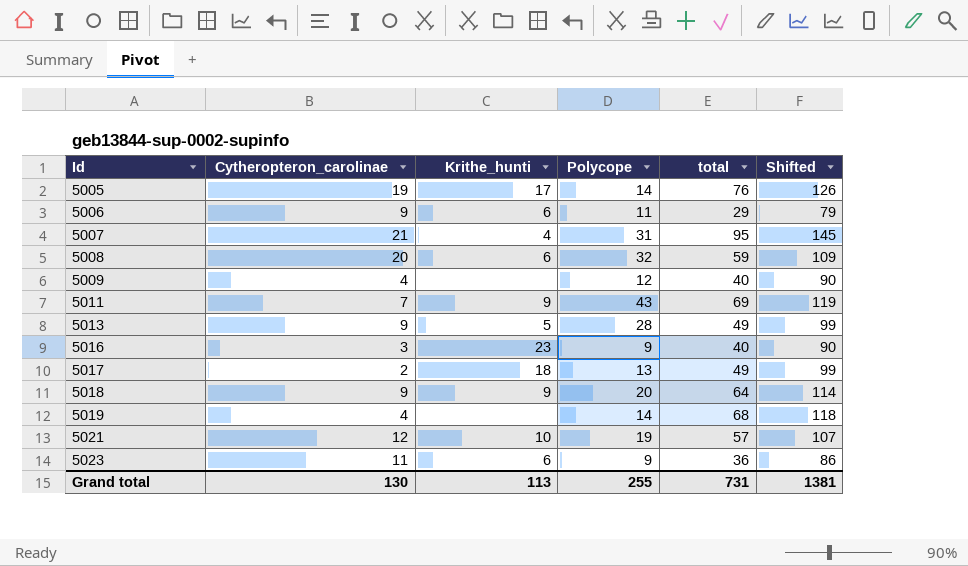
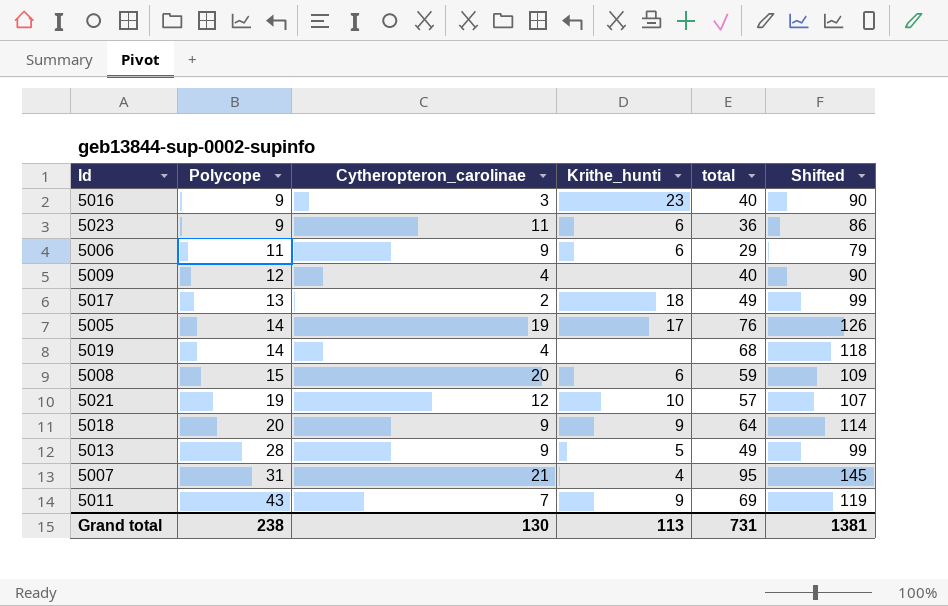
row order: Id ascending -> Polycope ascending
column Polycope | position: 4 -> 2
5008 | Polycope: 32 -> 15
Grand total | Polycope: 255 -> 238

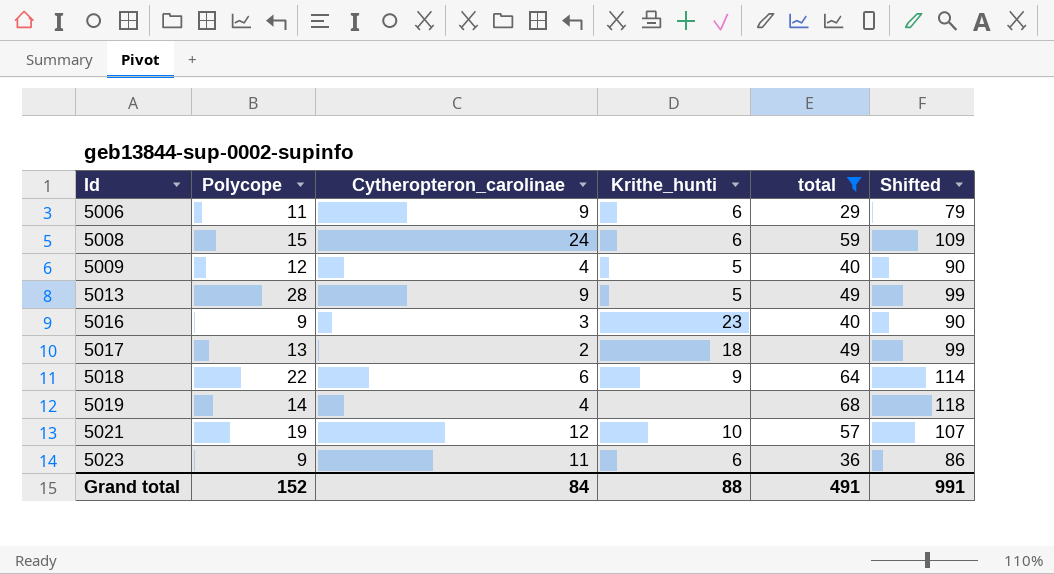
filter: none -> total <= 68
row order: Polycope ascending -> Id ascending
5008 | Cytheropteron_carolinae: 20 -> 24
5009 | Krithe_hunti: none -> 5
5018 | Polycope: 20 -> 22
5018 | Cytheropteron_carolinae: 9 -> 6
Grand total | Polycope: 238 -> 152
Grand total | Cytheropteron_carolinae: 130 -> 84
Grand total | Krithe_hunti: 113 -> 88
Grand total | total: 731 -> 491
Grand total | Shifted: 1381 -> 991

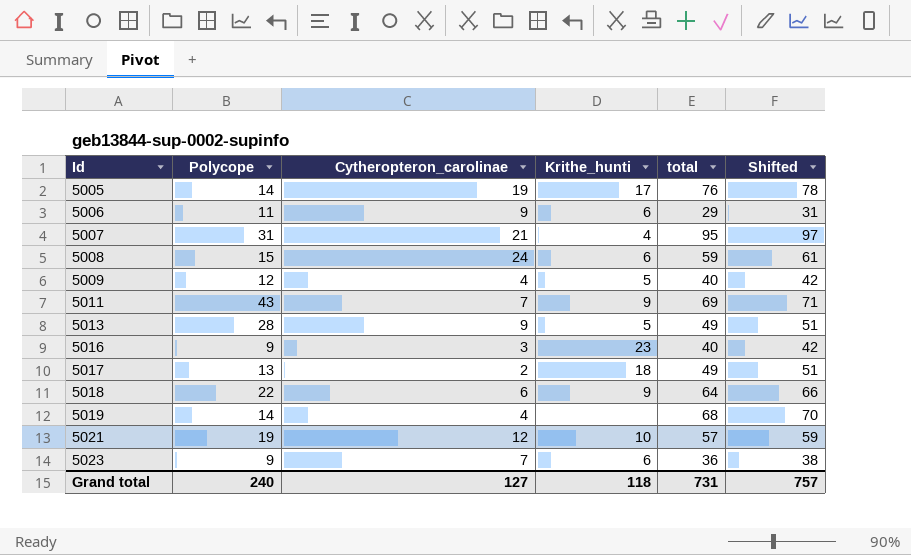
filter: total <= 68 -> none
column Shifted | formula: [total] + 50 -> [total] + 2
5023 | Cytheropteron_carolinae: 11 -> 7
Grand total | Polycope: 152 -> 240
Grand total | Cytheropteron_carolinae: 84 -> 127
Grand total | Krithe_hunti: 88 -> 118
Grand total | total: 491 -> 731
Grand total | Shifted: 991 -> 757

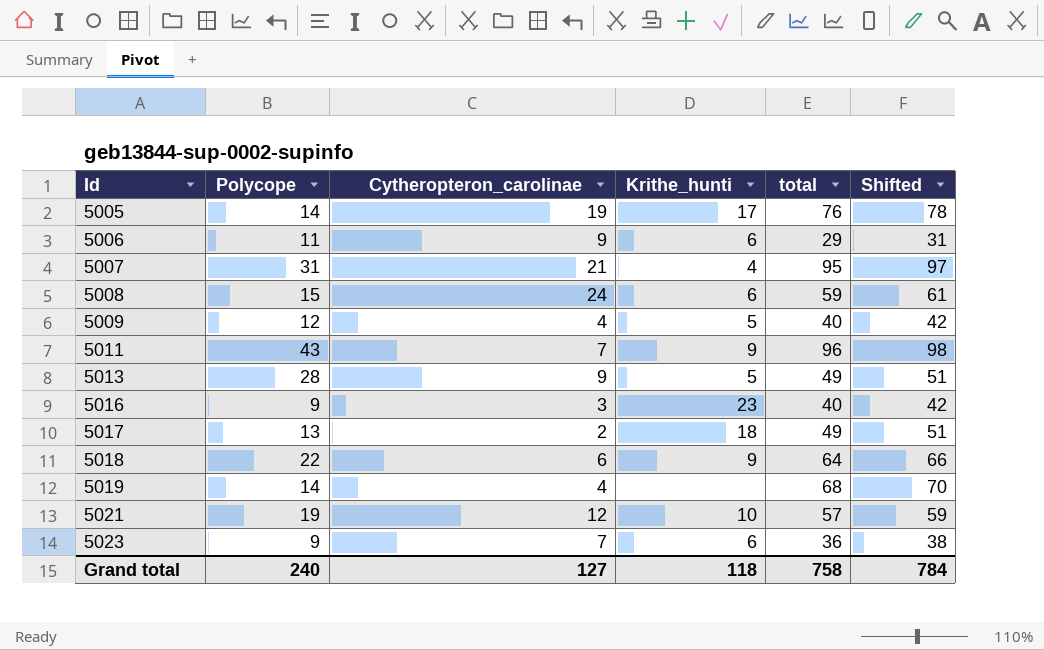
5011 | total: 69 -> 96
5011 | Shifted: 71 -> 98
Grand total | total: 731 -> 758
Grand total | Shifted: 757 -> 784

